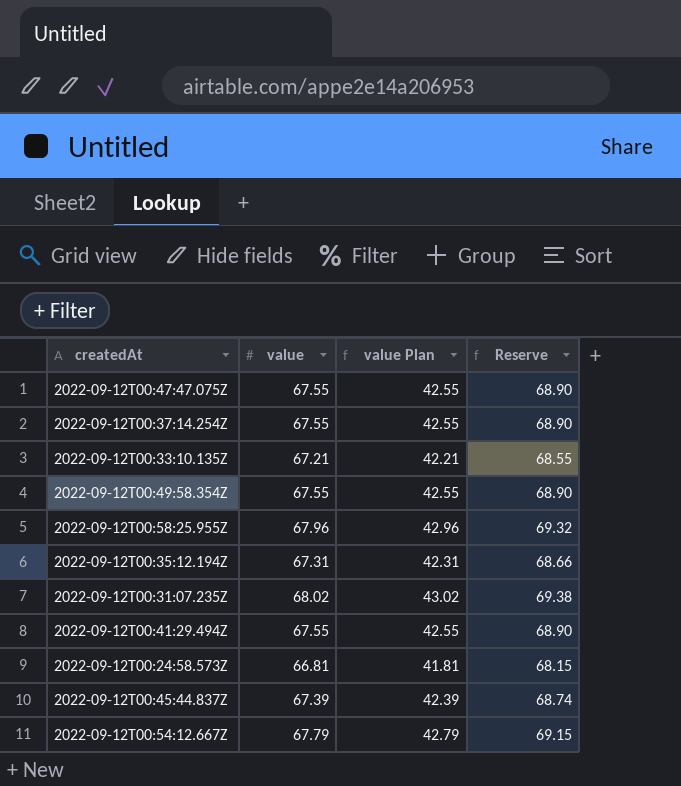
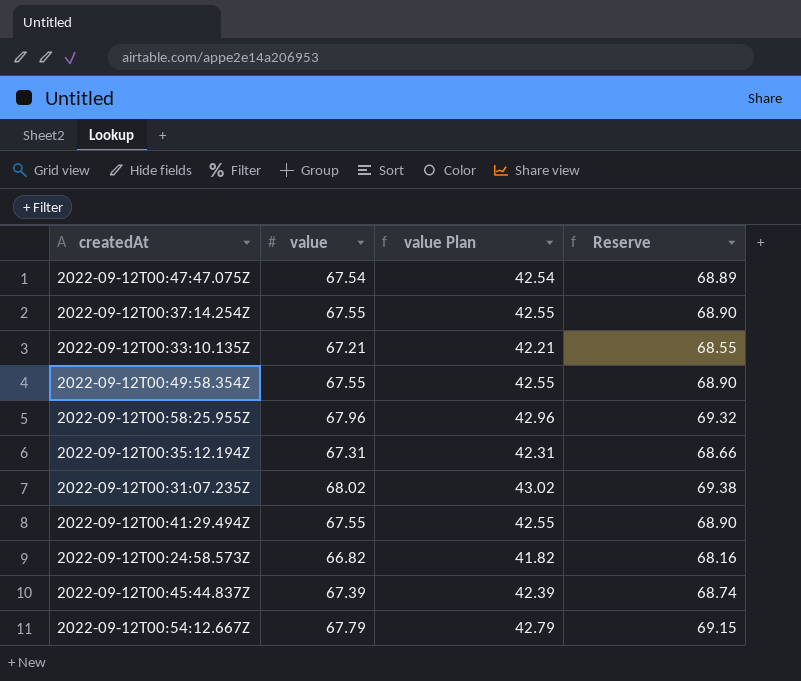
2022-09-12T00:47:47.075Z | value: 67.55 -> 67.54
2022-09-12T00:47:47.075Z | value Plan: 42.55 -> 42.54
2022-09-12T00:47:47.075Z | Reserve: 68.90 -> 68.89
2022-09-12T00:24:58.573Z | value: 66.81 -> 66.82
2022-09-12T00:24:58.573Z | value Plan: 41.81 -> 41.82
2022-09-12T00:24:58.573Z | Reserve: 68.15 -> 68.16

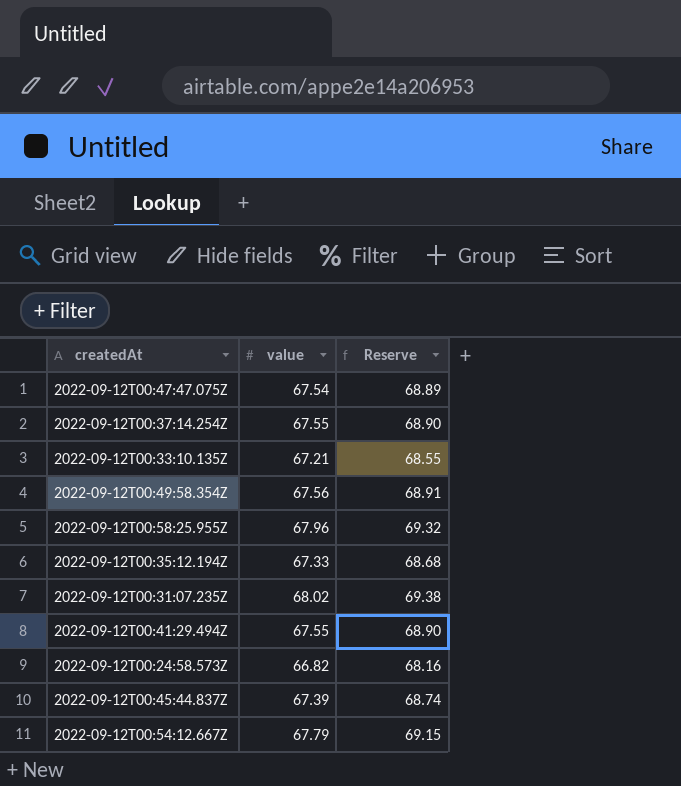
column value Plan | formula: [value] - 25 -> none
2022-09-12T00:49:58.354Z | value: 67.55 -> 67.56
2022-09-12T00:49:58.354Z | Reserve: 68.90 -> 68.91
2022-09-12T00:35:12.194Z | value: 67.31 -> 67.33
2022-09-12T00:35:12.194Z | Reserve: 68.66 -> 68.68

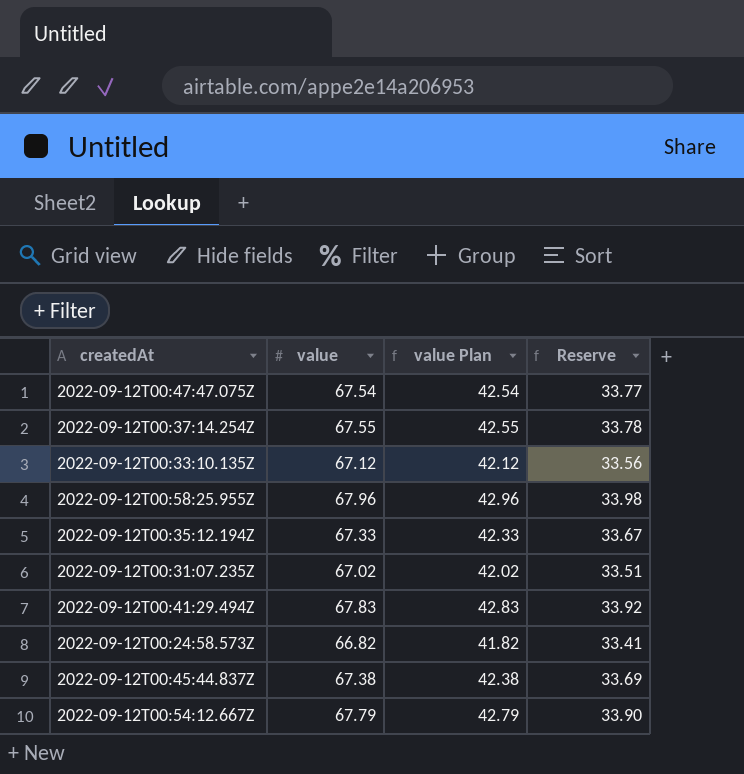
column value Plan | formula: none -> [value] - 25
column Reserve | formula: [value] * 1.02 -> [value] * 0.5
row 2022-09-12T00:49:58.354Z: 67.56 | 68.91 -> none
2022-09-12T00:33:10.135Z | value: 67.21 -> 67.12
2022-09-12T00:31:07.235Z | value: 68.02 -> 67.02
2022-09-12T00:41:29.494Z | value: 67.55 -> 67.83
2022-09-12T00:45:44.837Z | value: 67.39 -> 67.38

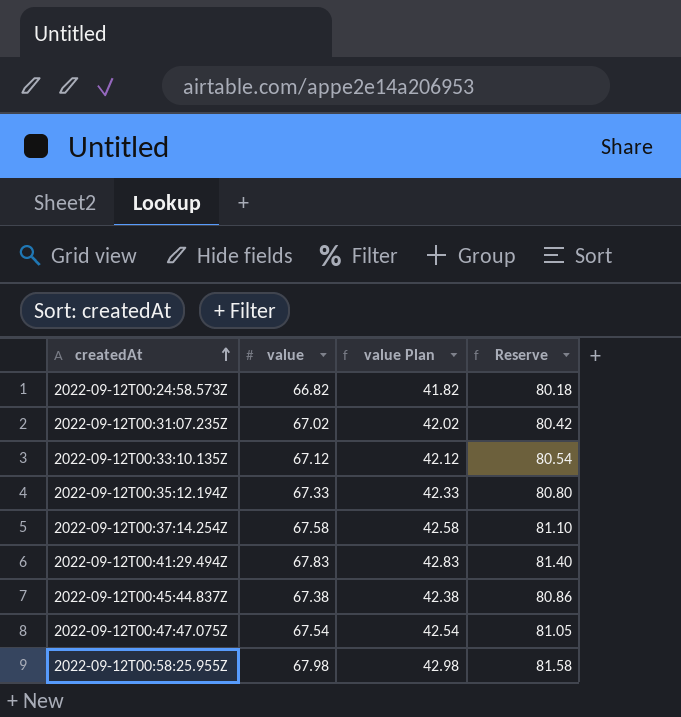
row order: none -> createdAt ascending
column Reserve | formula: [value] * 0.5 -> [value] * 1.2
row 2022-09-12T00:54:12.667Z: 67.79 | 42.79 | 33.90 -> none
2022-09-12T00:37:14.254Z | value: 67.55 -> 67.58
2022-09-12T00:37:14.254Z | value Plan: 42.55 -> 42.58
2022-09-12T00:58:25.955Z | value: 67.96 -> 67.98
2022-09-12T00:58:25.955Z | value Plan: 42.96 -> 42.98

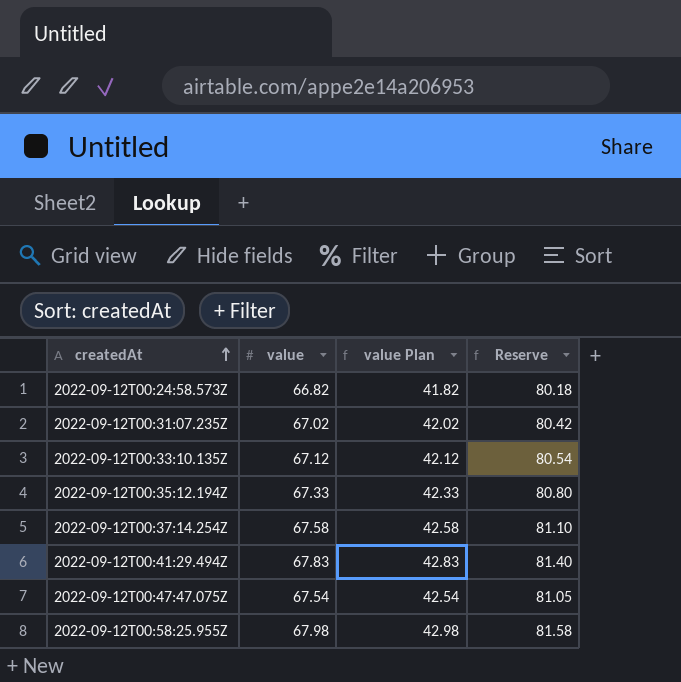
row 2022-09-12T00:45:44.837Z: 67.38 | 42.38 | 80.86 -> none

